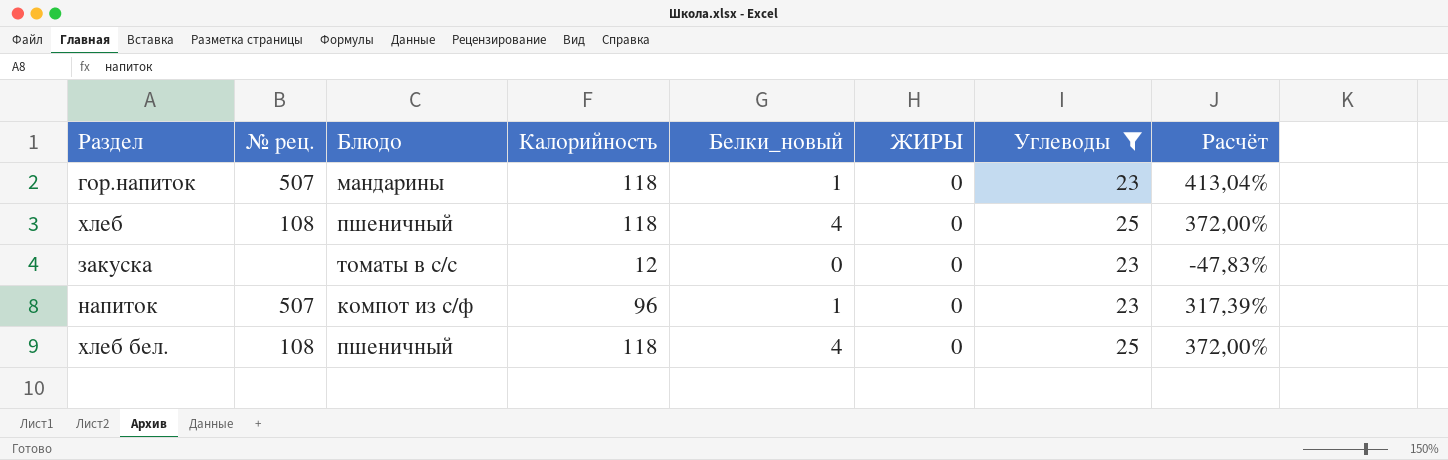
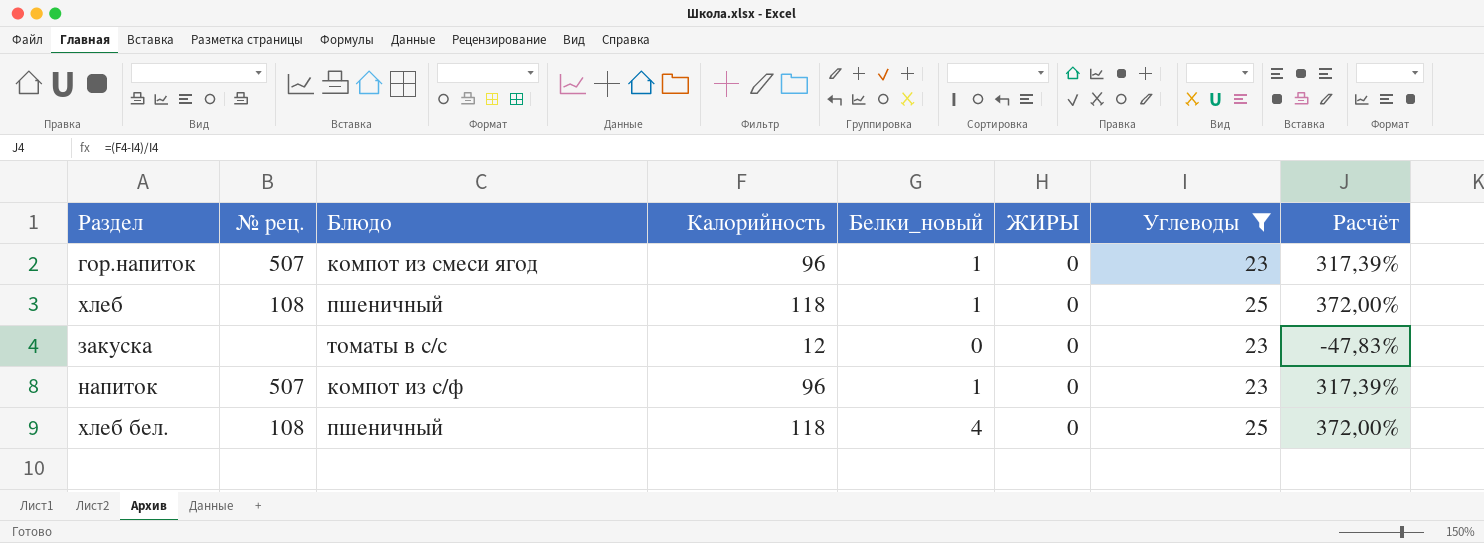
гор.напиток | Блюдо: мандарины -> компот из смеси ягод
гор.напиток | Калорийность: 118 -> 96
гор.напиток | Расчёт: 413,04% -> 317,39%
хлеб | Белки_новый: 4 -> 1

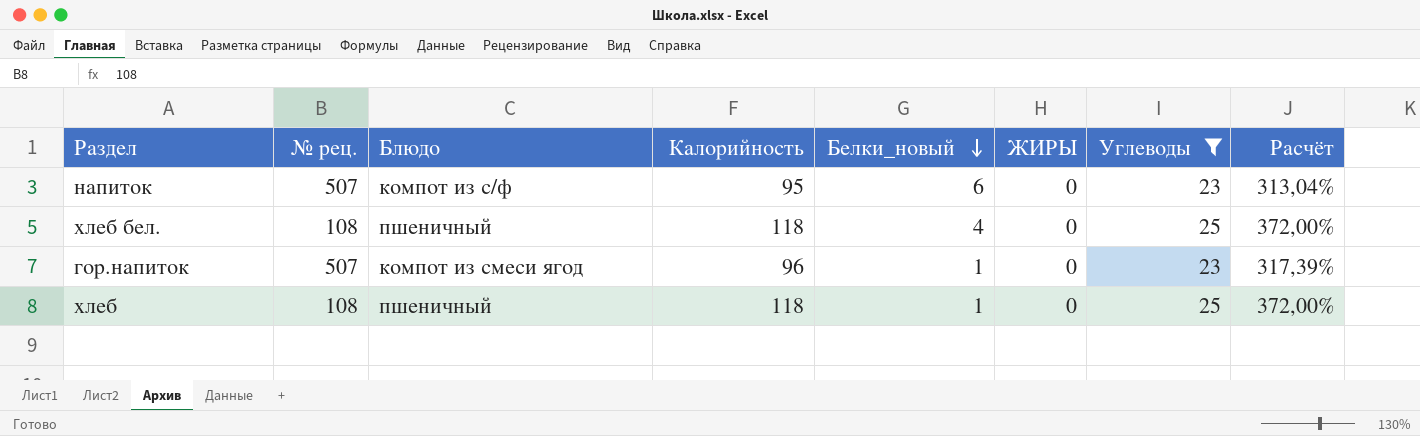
row order: none -> Белки_новый descending
row закуска: none | томаты в с/с | 12 | 0 | 0 | 23 | -47,83% -> none
напиток | Калорийность: 96 -> 95
напиток | Белки_новый: 1 -> 6
напиток | Расчёт: 317,39% -> 313,04%

